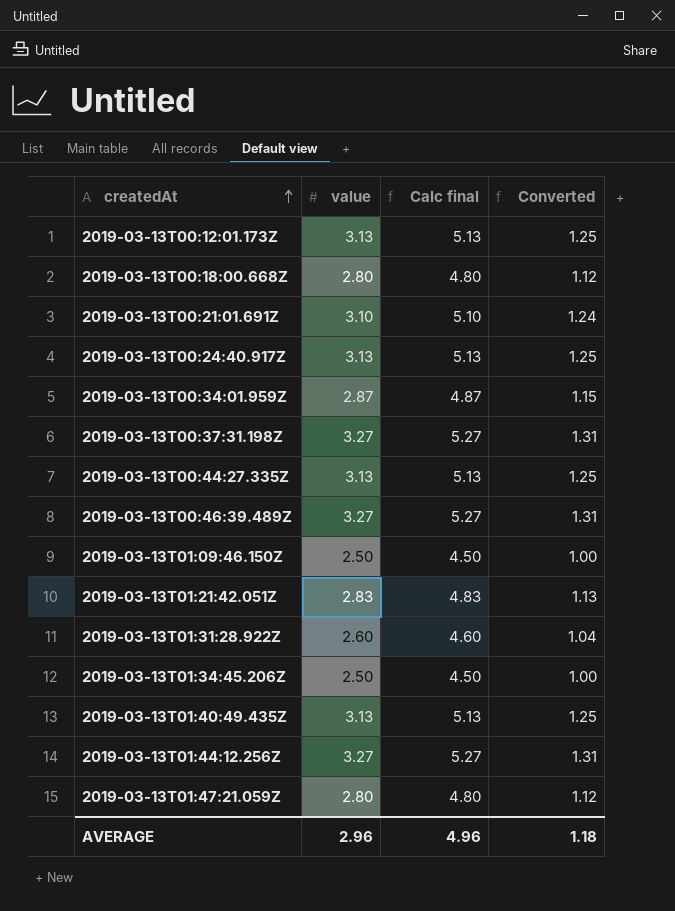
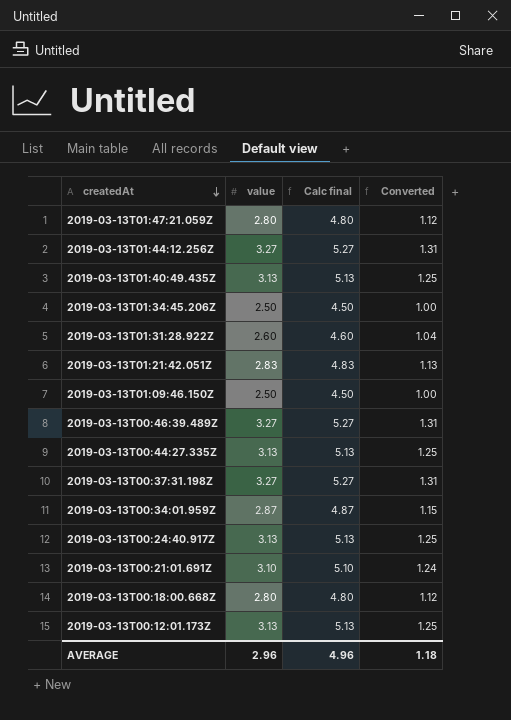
row order: createdAt ascending -> createdAt descending

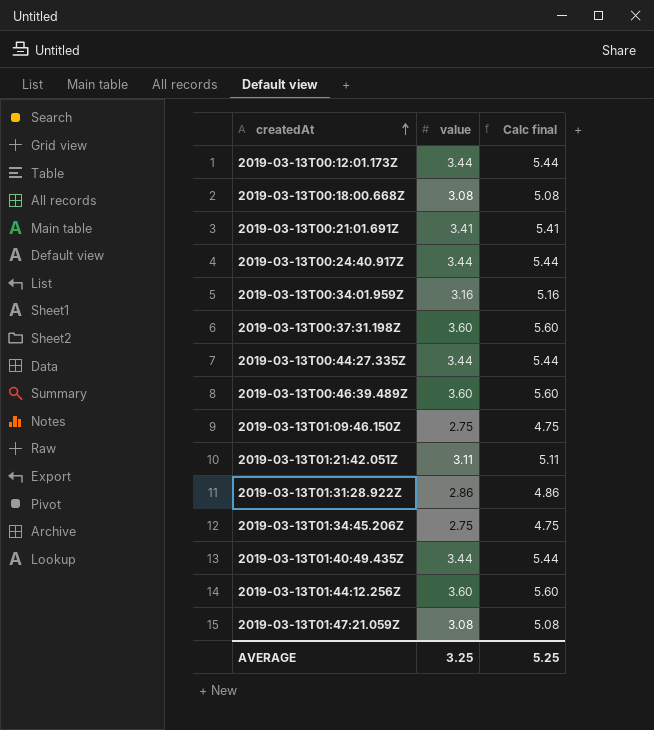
row order: createdAt descending -> createdAt ascending
column Converted | formula: [value] * 0.4 -> none
2019-03-13T00:12:01.173Z | value: 3.13 -> 3.44
2019-03-13T00:12:01.173Z | Calc final: 5.13 -> 5.44
2019-03-13T00:18:00.668Z | value: 2.80 -> 3.08
2019-03-13T00:18:00.668Z | Calc final: 4.80 -> 5.08
2019-03-13T00:21:01.691Z | value: 3.10 -> 3.41
2019-03-13T00:21:01.691Z | Calc final: 5.10 -> 5.41
2019-03-13T00:24:40.917Z | value: 3.13 -> 3.44
2019-03-13T00:24:40.917Z | Calc final: 5.13 -> 5.44
2019-03-13T00:34:01.959Z | value: 2.87 -> 3.16
2019-03-13T00:34:01.959Z | Calc final: 4.87 -> 5.16
2019-03-13T00:37:31.198Z | value: 3.27 -> 3.60
2019-03-13T00:37:31.198Z | Calc final: 5.27 -> 5.60
2019-03-13T00:44:27.335Z | value: 3.13 -> 3.44
2019-03-13T00:44:27.335Z | Calc final: 5.13 -> 5.44
2019-03-13T00:46:39.489Z | value: 3.27 -> 3.60
2019-03-13T00:46:39.489Z | Calc final: 5.27 -> 5.60
2019-03-13T01:09:46.150Z | value: 2.50 -> 2.75
2019-03-13T01:09:46.150Z | Calc final: 4.50 -> 4.75
2019-03-13T01:21:42.051Z | value: 2.83 -> 3.11
2019-03-13T01:21:42.051Z | Calc final: 4.83 -> 5.11
2019-03-13T01:31:28.922Z | value: 2.60 -> 2.86
2019-03-13T01:31:28.922Z | Calc final: 4.60 -> 4.86
2019-03-13T01:34:45.206Z | value: 2.50 -> 2.75
2019-03-13T01:34:45.206Z | Calc final: 4.50 -> 4.75
2019-03-13T01:40:49.435Z | value: 3.13 -> 3.44
2019-03-13T01:40:49.435Z | Calc final: 5.13 -> 5.44
2019-03-13T01:44:12.256Z | value: 3.27 -> 3.60
2019-03-13T01:44:12.256Z | Calc final: 5.27 -> 5.60
2019-03-13T01:47:21.059Z | value: 2.80 -> 3.08
2019-03-13T01:47:21.059Z | Calc final: 4.80 -> 5.08
AVERAGE | value: 2.96 -> 3.25
AVERAGE | Calc final: 4.96 -> 5.25

